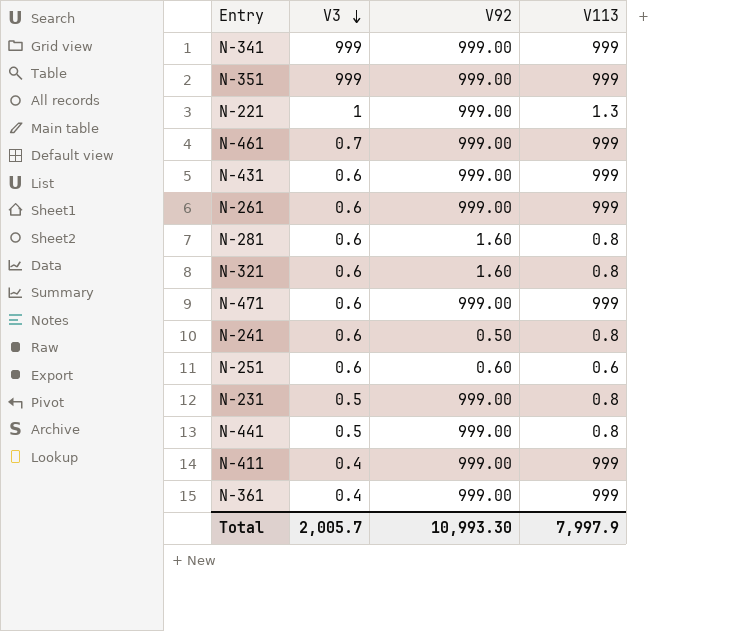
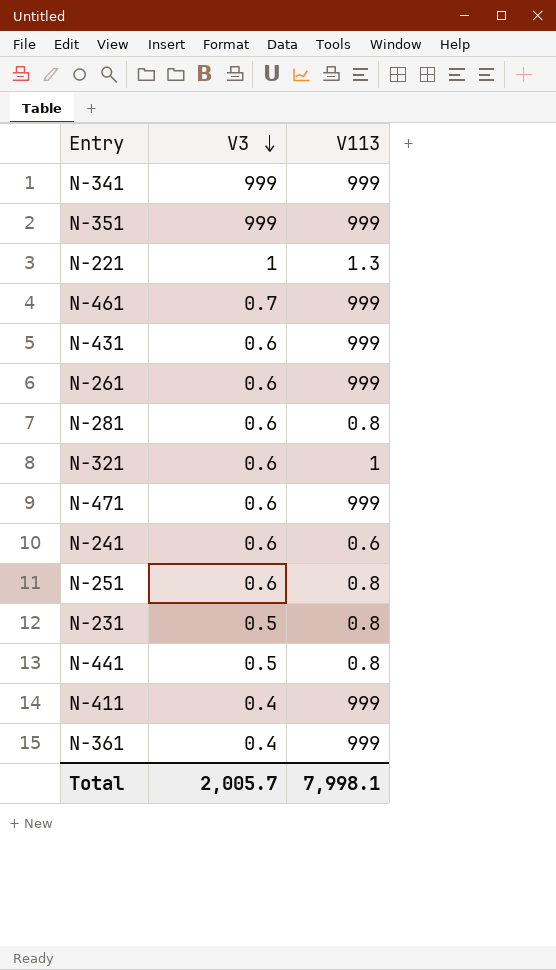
column V92 | position: 3 -> none
N-321 | V113: 0.8 -> 1
N-241 | V113: 0.8 -> 0.6
N-251 | V113: 0.6 -> 0.8
Total | V113: 7,997.9 -> 7,998.1

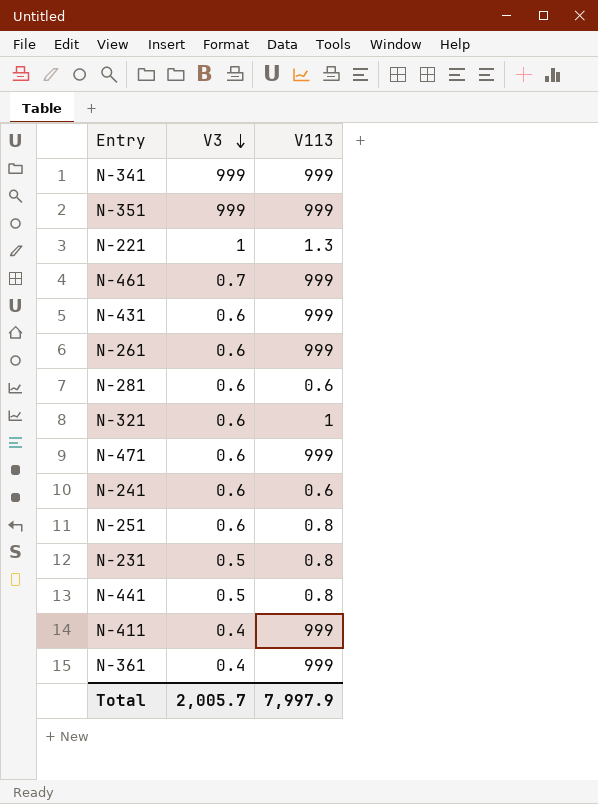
N-281 | V113: 0.8 -> 0.6
Total | V113: 7,998.1 -> 7,997.9

